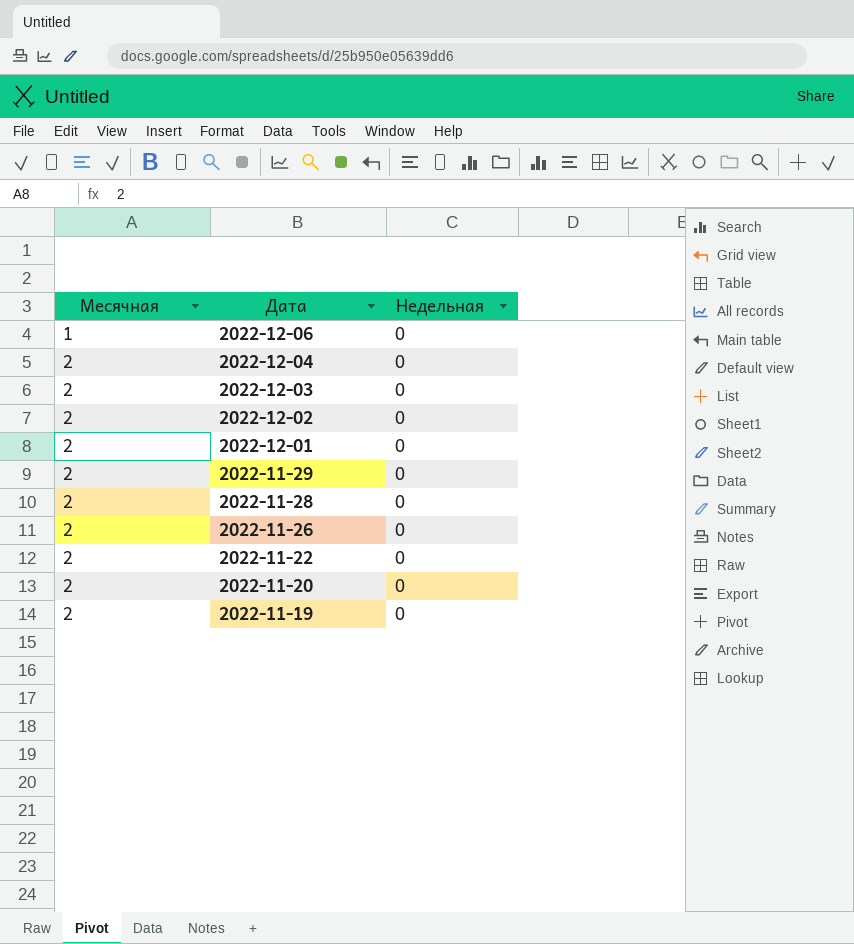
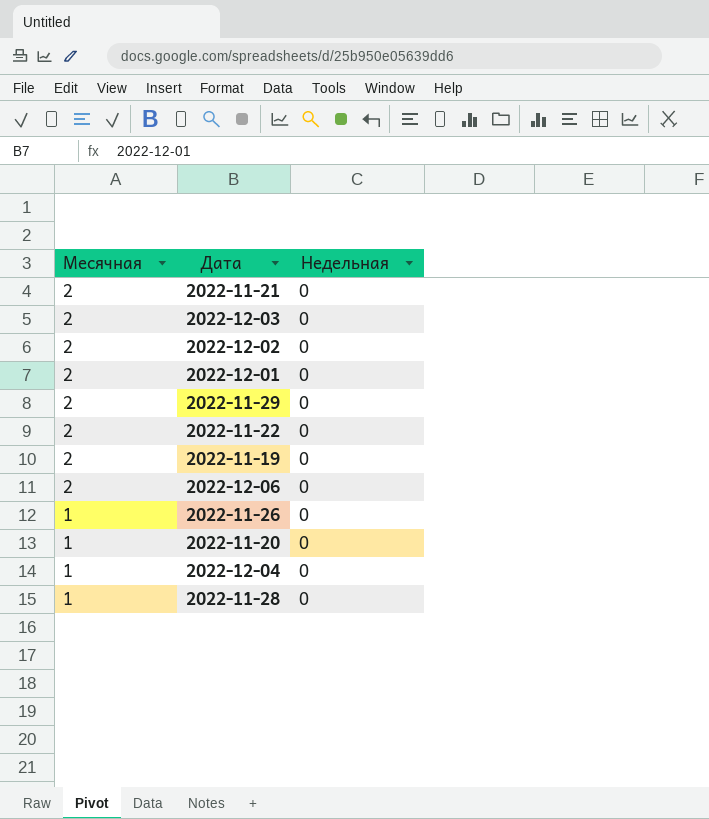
row order: Месячная ascending -> Месячная descending
row 2022-11-21: none -> 2 | 0
2022-12-06 | Месячная: 1 -> 2
2022-11-26 | Месячная: 2 -> 1
2022-11-20 | Месячная: 2 -> 1
2022-12-04 | Месячная: 2 -> 1
2022-11-28 | Месячная: 2 -> 1

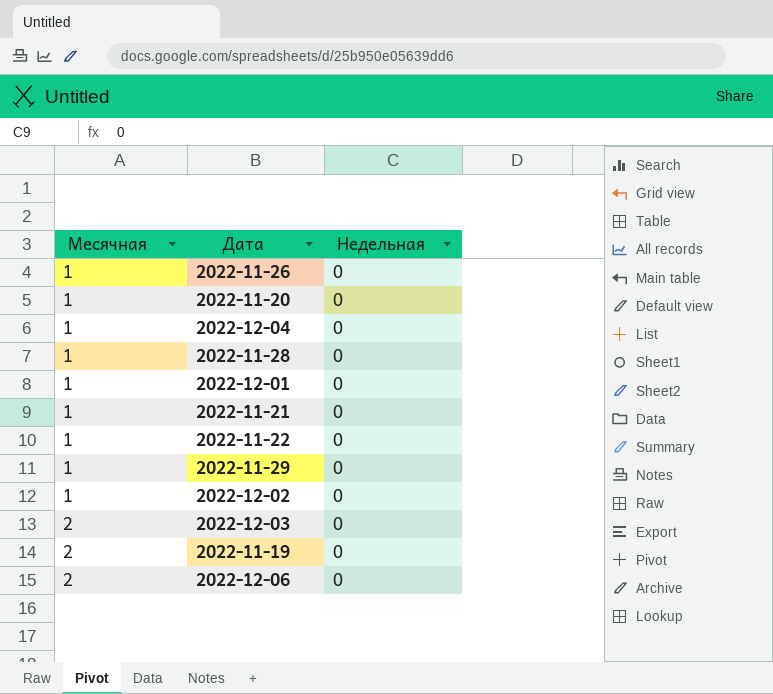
row order: Месячная descending -> Месячная ascending
2022-12-01 | Месячная: 2 -> 1
2022-11-21 | Месячная: 2 -> 1
2022-11-22 | Месячная: 2 -> 1
2022-11-29 | Месячная: 2 -> 1
2022-12-02 | Месячная: 2 -> 1

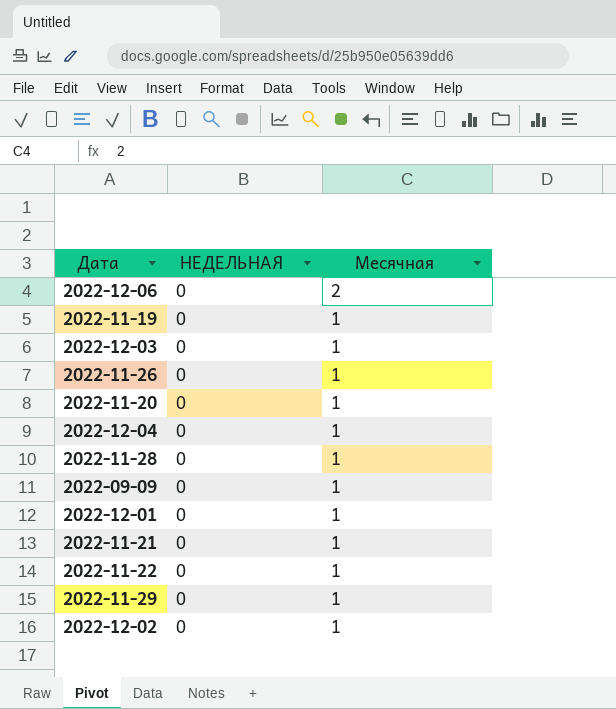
row order: Месячная ascending -> Месячная descending
column name: Недельная -> НЕДЕЛЬНАЯ
column Месячная | position: 1 -> 3
2022-11-19 | Месячная: 2 -> 1
2022-12-03 | Месячная: 2 -> 1
row 2022-09-09: none -> 0 | 1

